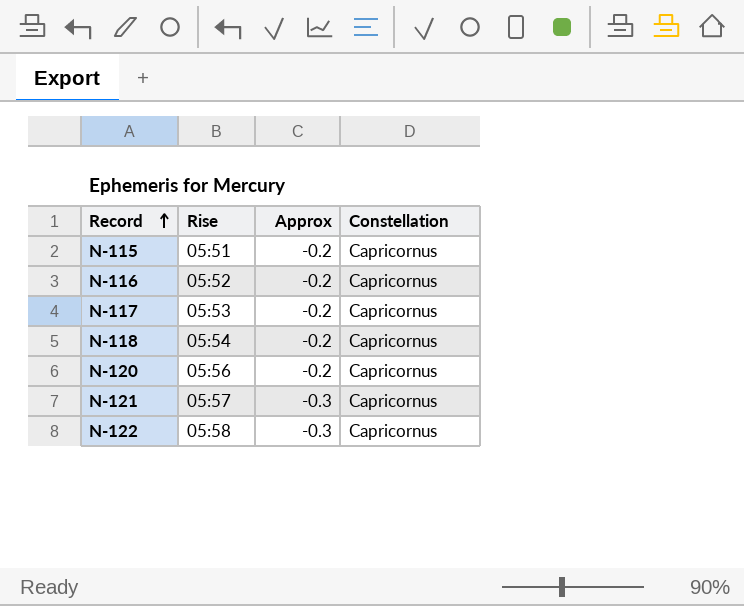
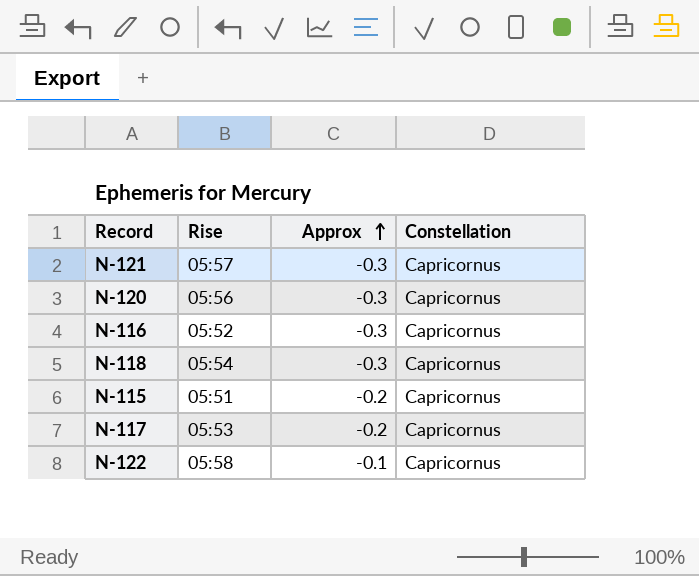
row order: Record ascending -> Approx ascending
N-120 | Approx: -0.2 -> -0.3
N-116 | Approx: -0.2 -> -0.3
N-118 | Approx: -0.2 -> -0.3
N-122 | Approx: -0.3 -> -0.1

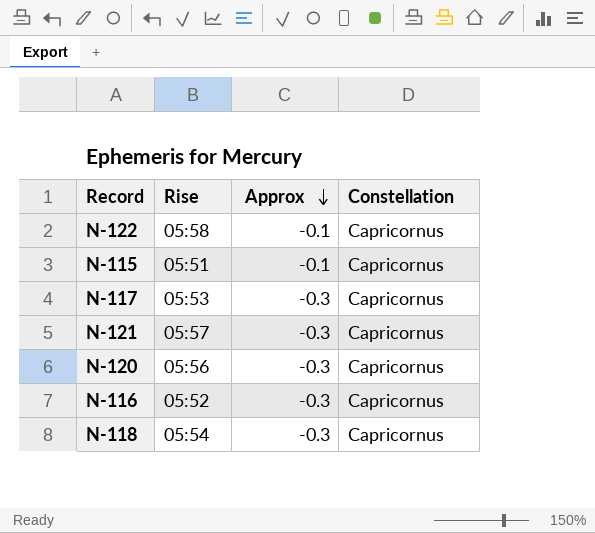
row order: Approx ascending -> Approx descending
N-115 | Approx: -0.2 -> -0.1
N-117 | Approx: -0.2 -> -0.3

